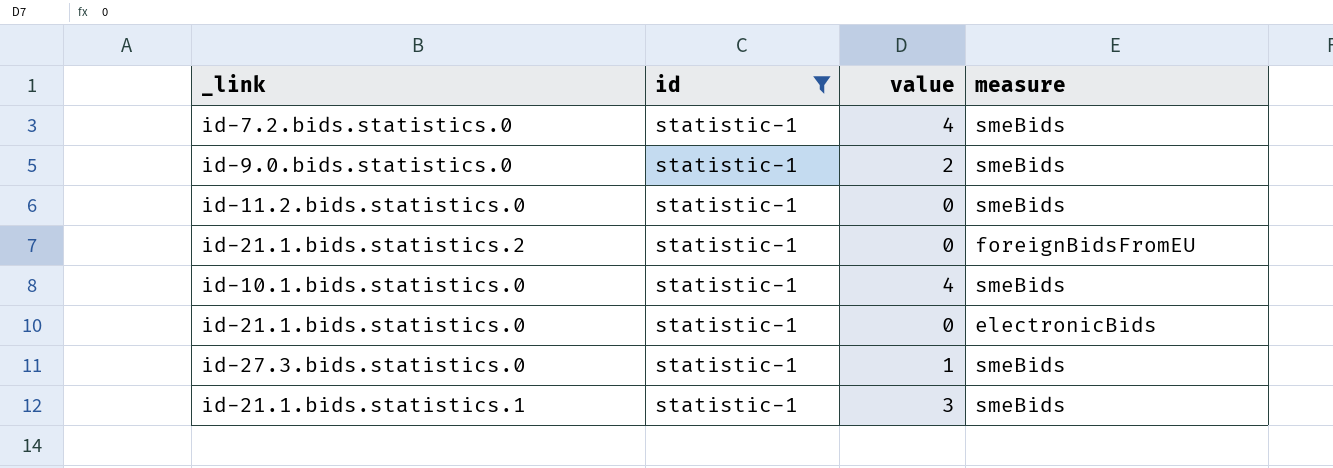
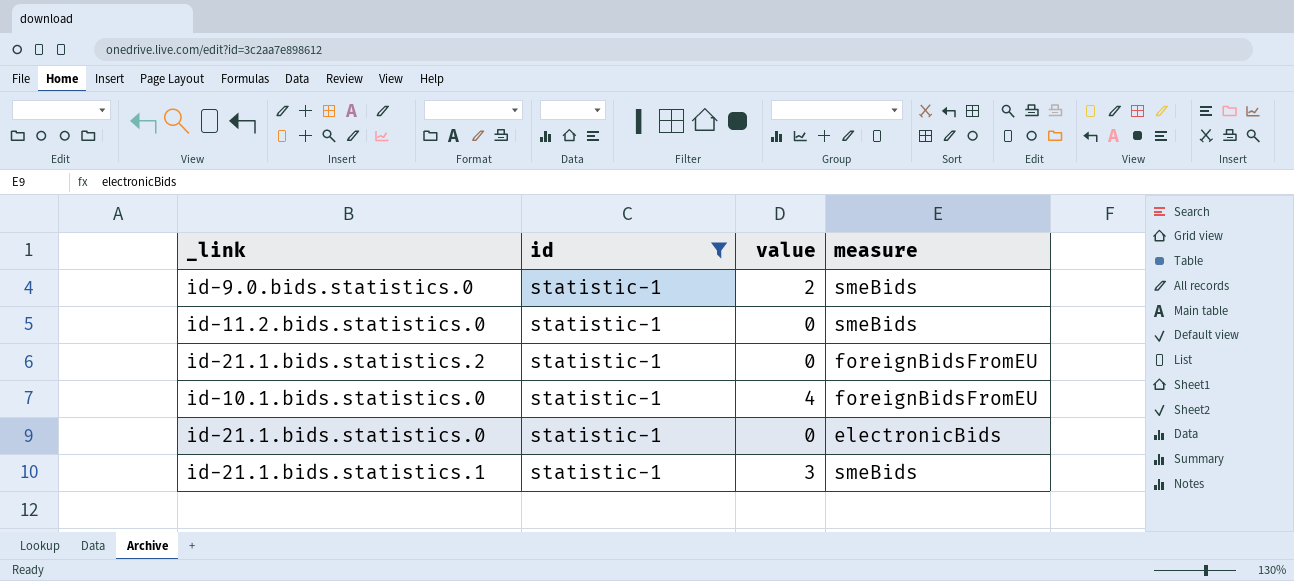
row id-7.2.bids.statistics.0: statistic-1 | 4 | smeBids -> none
row id-27.3.bids.statistics.0: statistic-1 | 1 | smeBids -> none
id-10.1.bids.statistics.0 | measure: smeBids -> foreignBidsFromEU

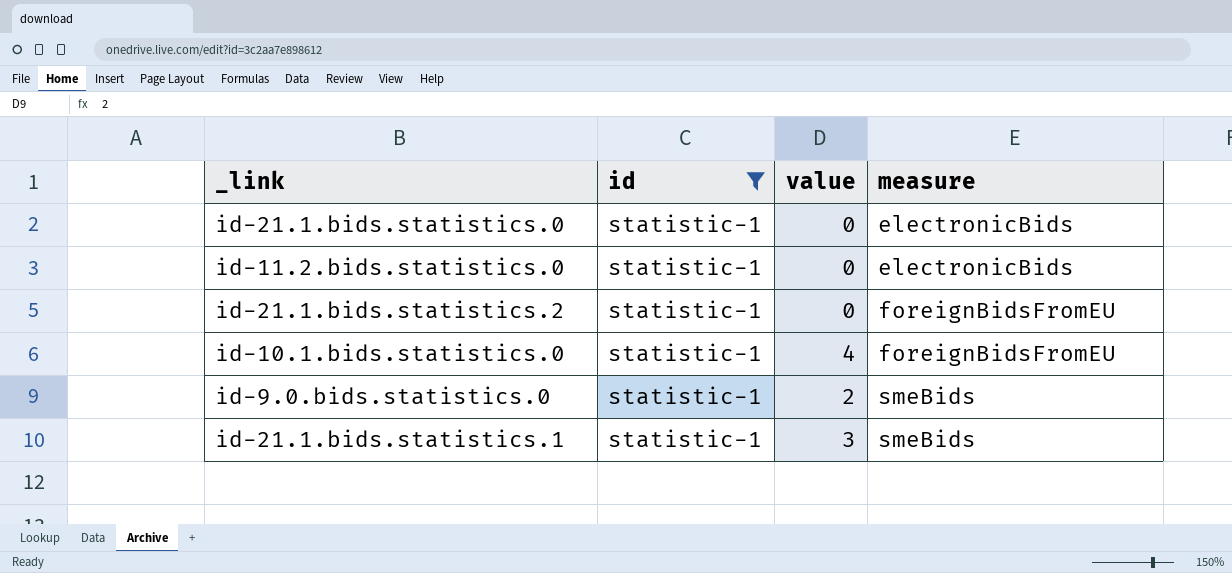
row order: none -> measure ascending
id-11.2.bids.statistics.0 | measure: smeBids -> electronicBids

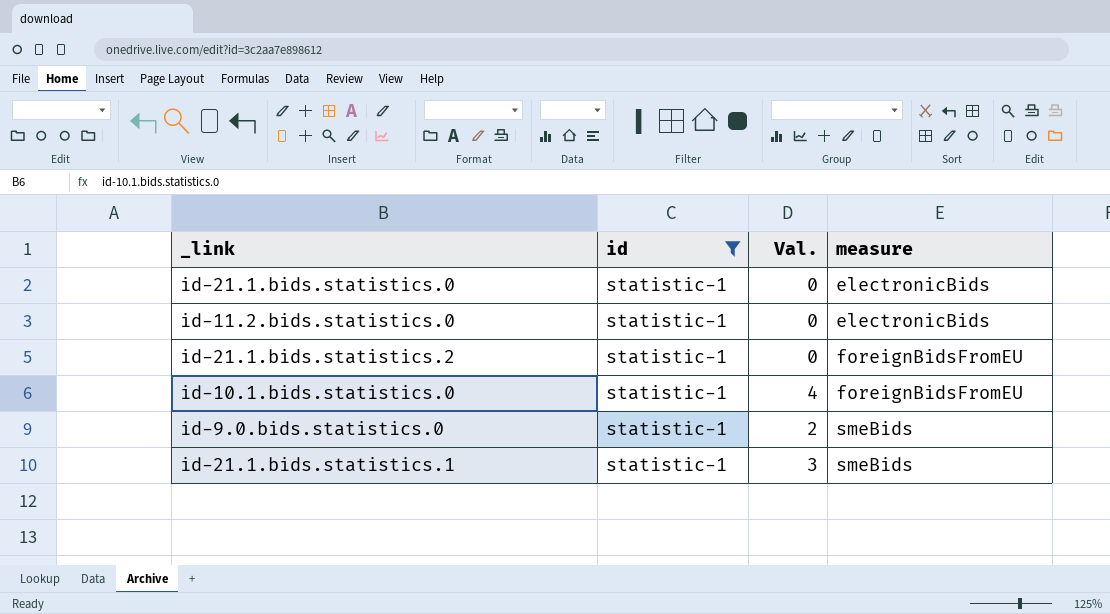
column name: value -> Val.

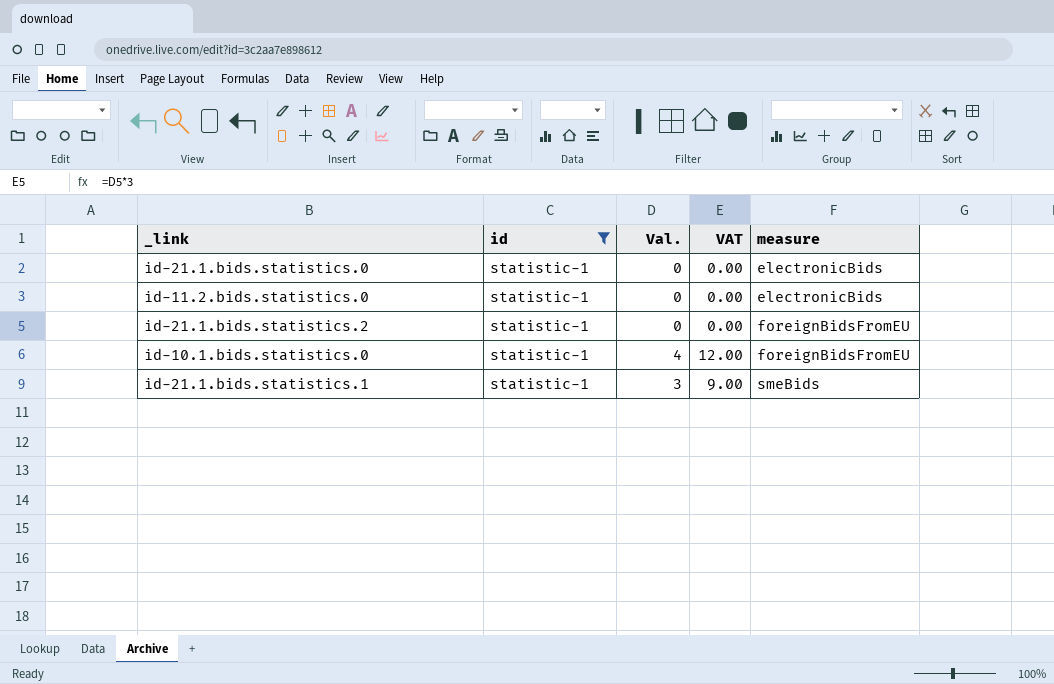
column VAT | formula: none -> [Val.] * 3
row id-9.0.bids.statistics.0: statistic-1 | 2 | smeBids -> none

